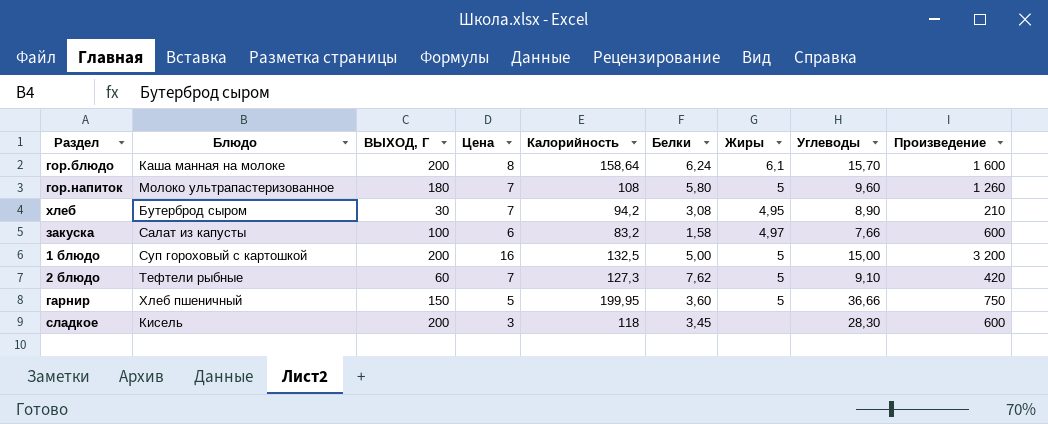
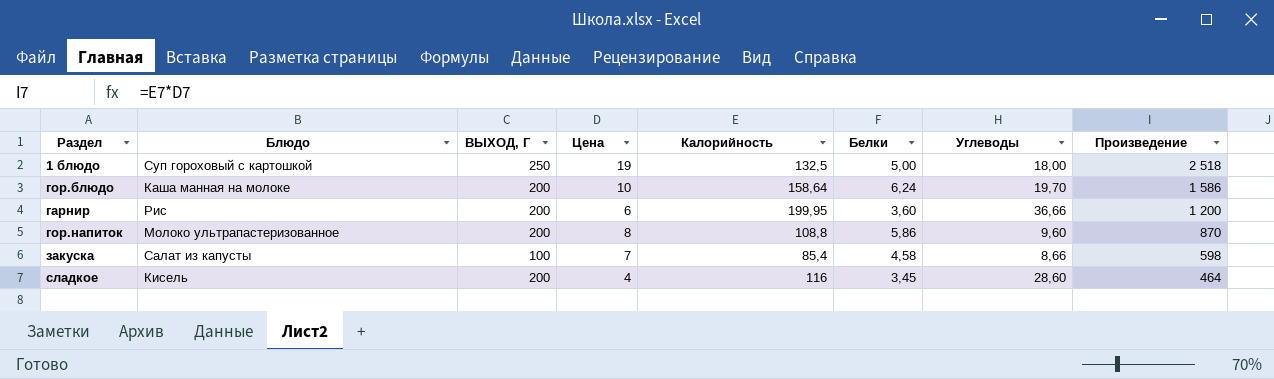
row order: none -> Произведение descending
column Жиры | position: 7 -> none
column Произведение | formula: [ВЫХОД, Г] * [Цена] -> [Цена] * [Калорийность]
row хлеб: Бутерброд сыром | 30 | 7 | 94,2 | 3,08 | 4,95 | 8,90 | 210 -> none
row 2 блюдо: Тефтели рыбные | 60 | 7 | 127,3 | 7,62 | 5 | 9,10 | 420 -> none
1 блюдо | ВЫХОД, Г: 200 -> 250
1 блюдо | Цена: 16 -> 19
1 блюдо | Углеводы: 15,00 -> 18,00
гор.блюдо | Цена: 8 -> 10
гор.блюдо | Углеводы: 15,70 -> 19,70
гарнир | Блюдо: Хлеб пшеничный -> Рис
гарнир | ВЫХОД, Г: 150 -> 200
гарнир | Цена: 5 -> 6
гор.напиток | ВЫХОД, Г: 180 -> 200
гор.напиток | Цена: 7 -> 8
гор.напиток | Калорийность: 108 -> 108,8
гор.напиток | Белки: 5,80 -> 5,86
закуска | Цена: 6 -> 7
закуска | Калорийность: 83,2 -> 85,4
закуска | Белки: 1,58 -> 4,58
закуска | Углеводы: 7,66 -> 8,66
сладкое | Цена: 3 -> 4
сладкое | Калорийность: 118 -> 116
сладкое | Углеводы: 28,30 -> 28,60

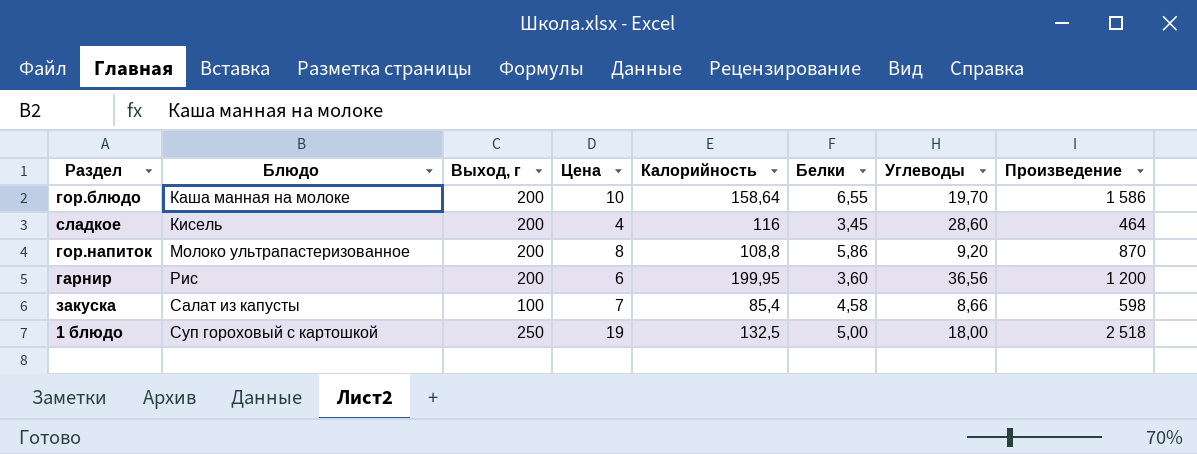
row order: Произведение descending -> Блюдо ascending
column name: ВЫХОД, Г -> Выход, г
гор.блюдо | Белки: 6,24 -> 6,55
гор.напиток | Углеводы: 9,60 -> 9,20
гарнир | Углеводы: 36,66 -> 36,56

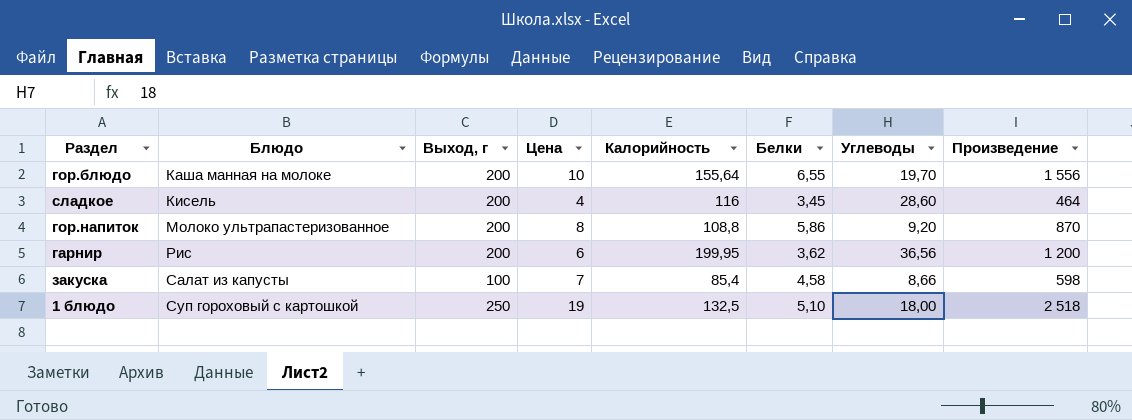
гор.блюдо | Калорийность: 158,64 -> 155,64
гор.блюдо | Произведение: 1 586 -> 1 556
гарнир | Белки: 3,60 -> 3,62
1 блюдо | Белки: 5,00 -> 5,10

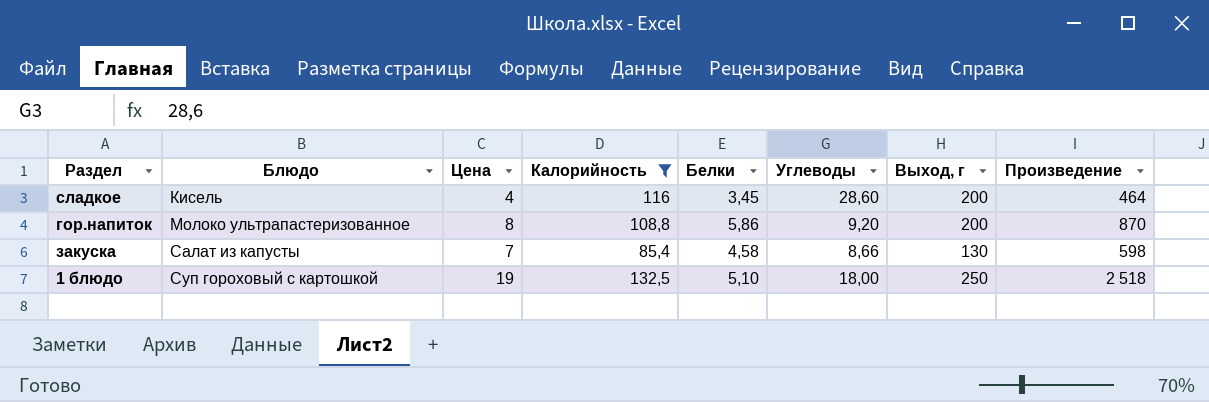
filter: none -> Калорийность <= 132,5
column Выход, г | position: 3 -> 7
закуска | Выход, г: 100 -> 130

